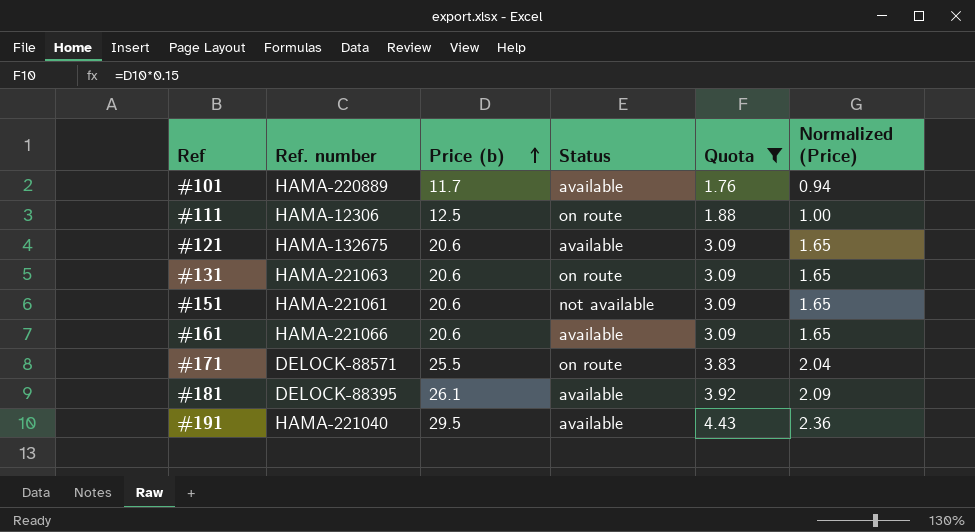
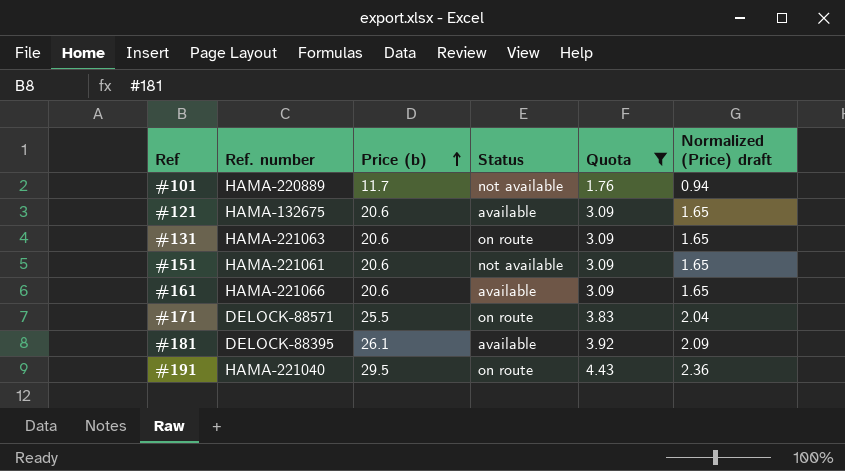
column name: Normalized (Price) -> Normalized (Price) draft
row #111: HAMA-12306 | 12.5 | on route | 1.88 | 1.00 -> none
#101 | Status: available -> not available
#191 | Status: available -> on route

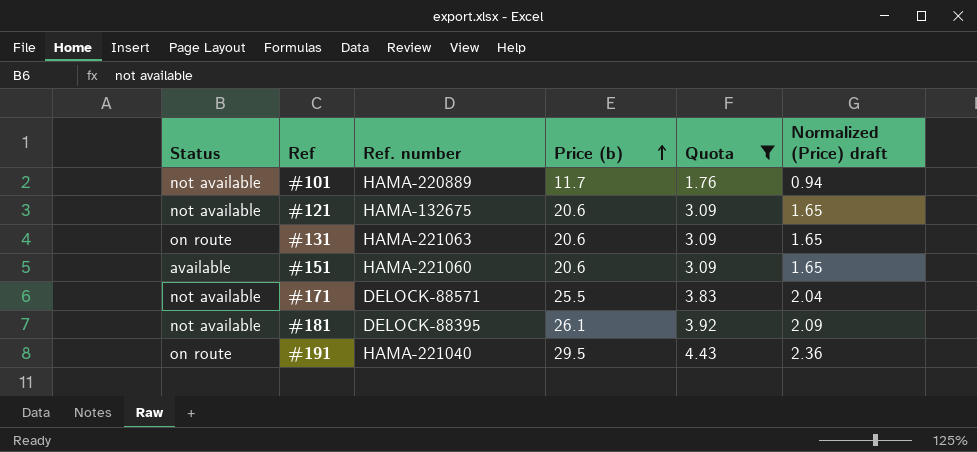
column Status | position: 4 -> 1
row #161: HAMA-221066 | 20.6 | available | 3.09 | 1.65 -> none
#121 | Status: available -> not available
#151 | Status: not available -> available
#151 | Ref. number: HAMA-221061 -> HAMA-221060
#171 | Status: on route -> not available
#181 | Status: available -> not available

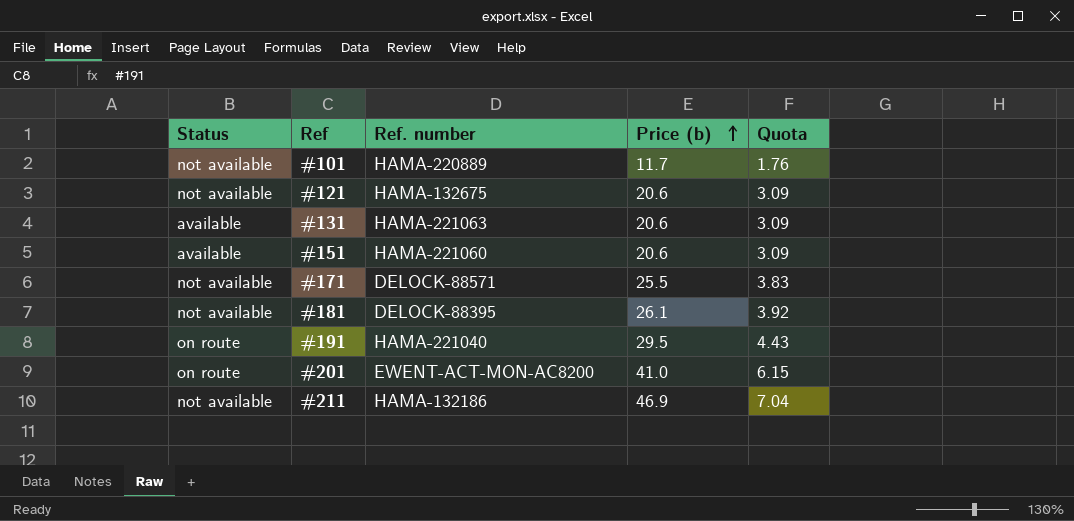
filter: Quota <= 4.43 -> none
column Normalized (Price) draft | formula: [Price (b)] * 0.08 -> none
#131 | Status: on route -> available

